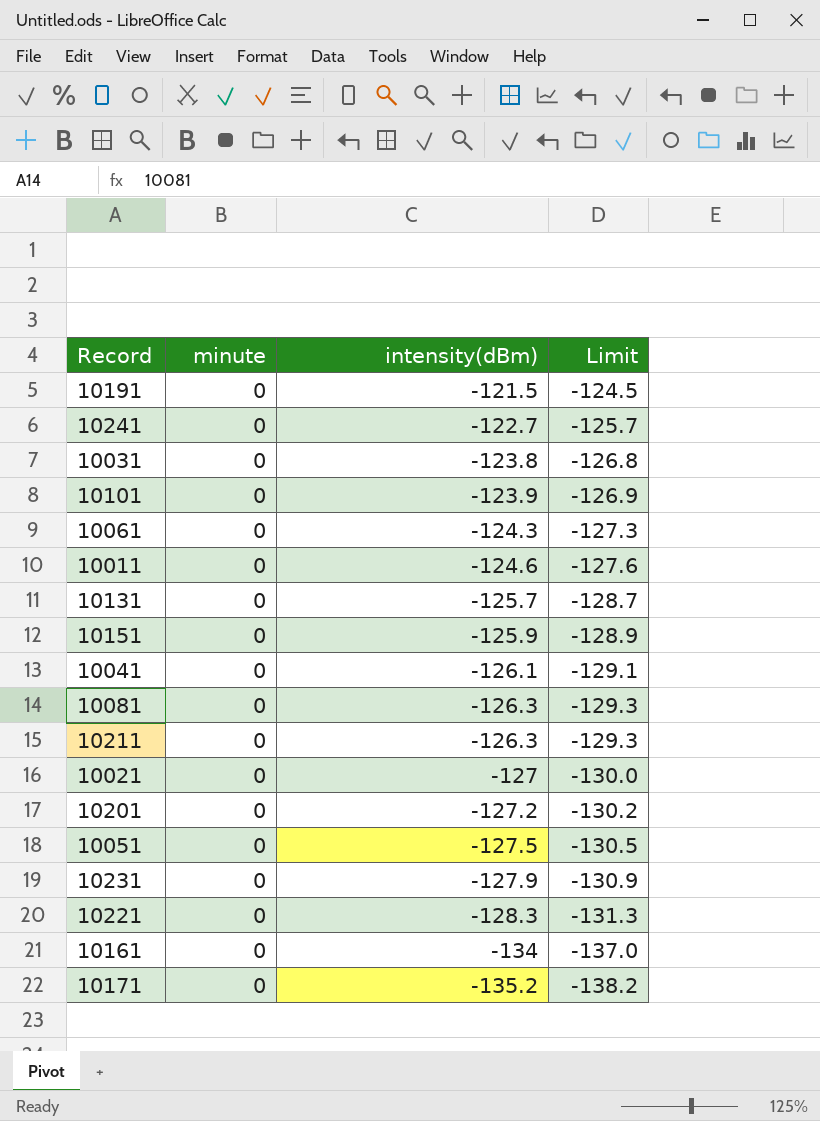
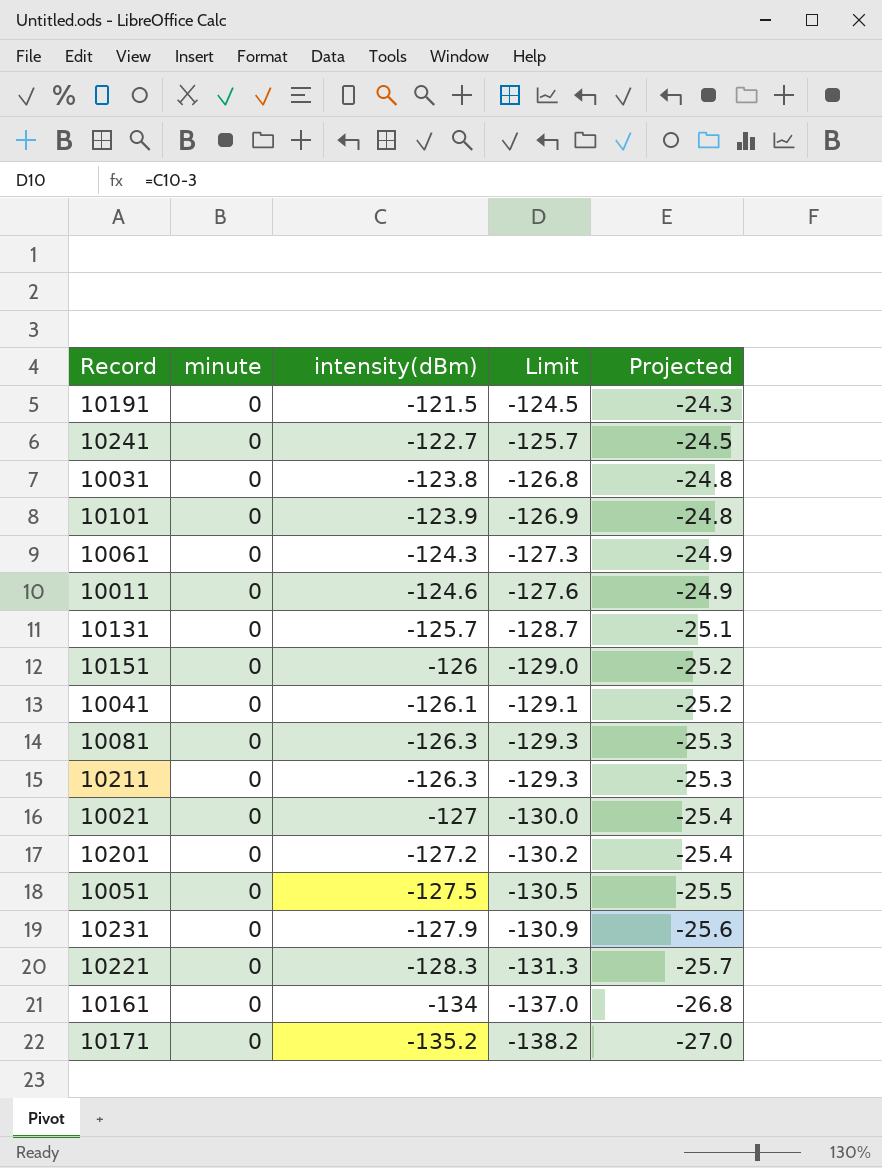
column Projected | formula: none -> [intensity(dBm)] * 0.2
10151 | intensity(dBm): -125.9 -> -126
10151 | Limit: -128.9 -> -129.0

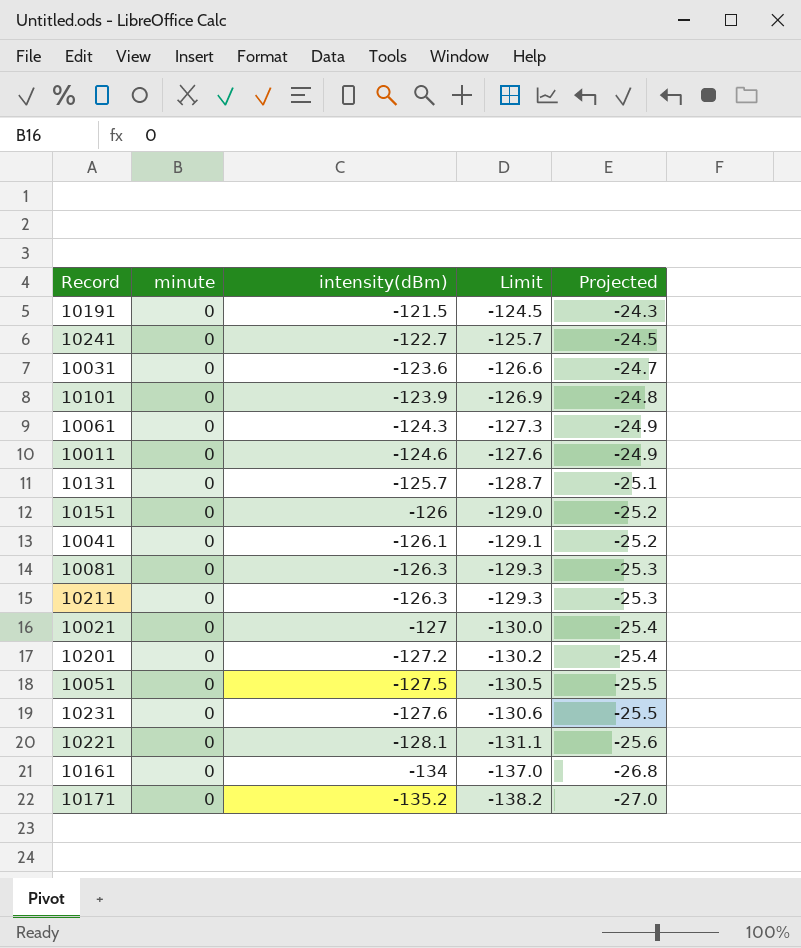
10031 | intensity(dBm): -123.8 -> -123.6
10031 | Limit: -126.8 -> -126.6
10031 | Projected: -24.8 -> -24.7
10231 | intensity(dBm): -127.9 -> -127.6
10231 | Limit: -130.9 -> -130.6
10231 | Projected: -25.6 -> -25.5
10221 | intensity(dBm): -128.3 -> -128.1
10221 | Limit: -131.3 -> -131.1
10221 | Projected: -25.7 -> -25.6

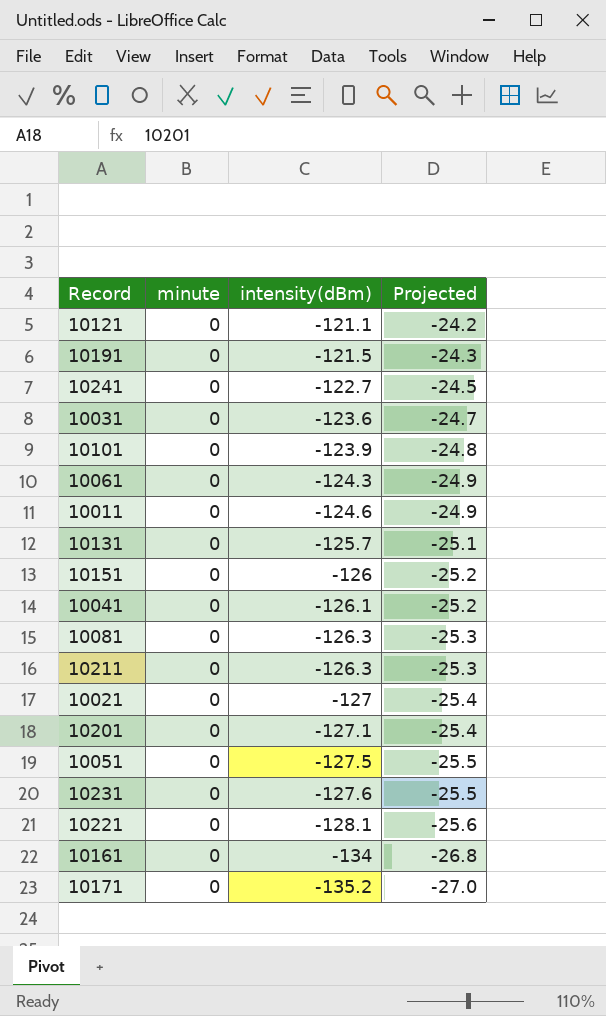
column Limit | formula: [intensity(dBm)] - 3 -> none
row 10121: none -> 0 | -121.1 | -24.2
10201 | intensity(dBm): -127.2 -> -127.1

